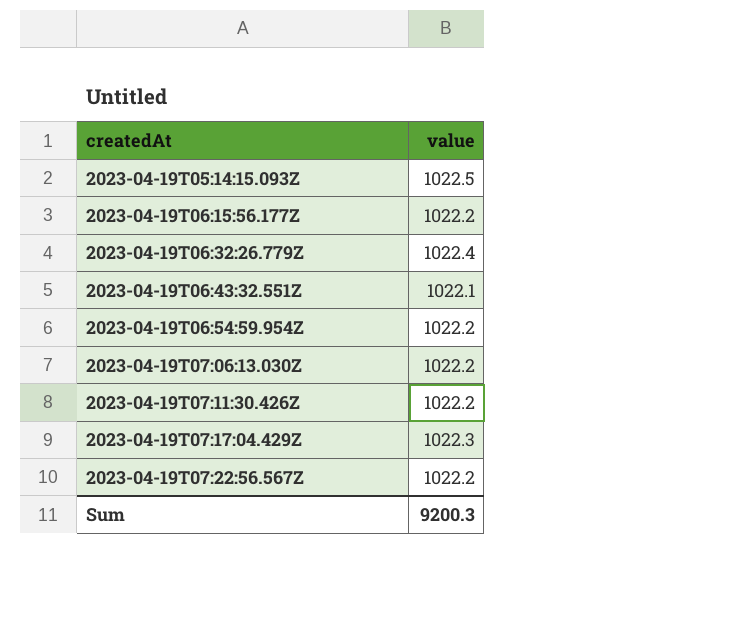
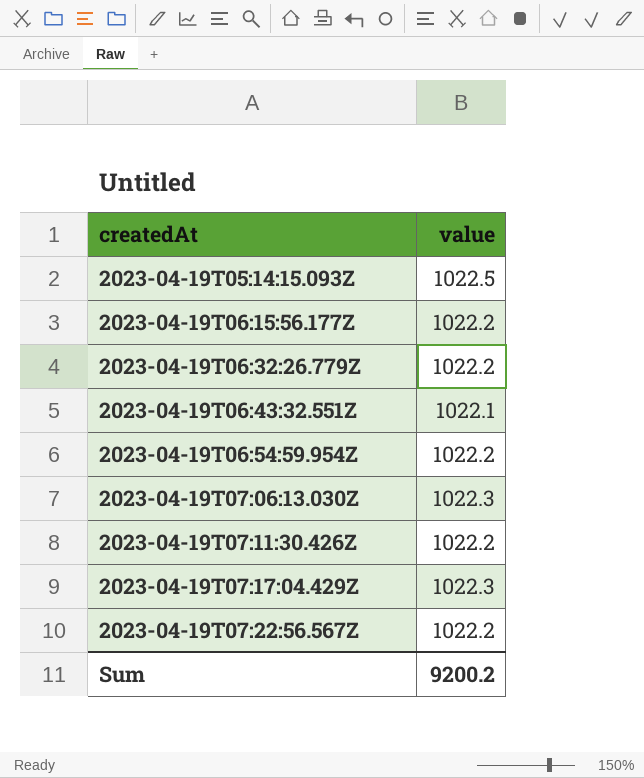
2023-04-19T06:32:26.779Z | value: 1022.4 -> 1022.2
2023-04-19T07:06:13.030Z | value: 1022.2 -> 1022.3
Sum | value: 9200.3 -> 9200.2

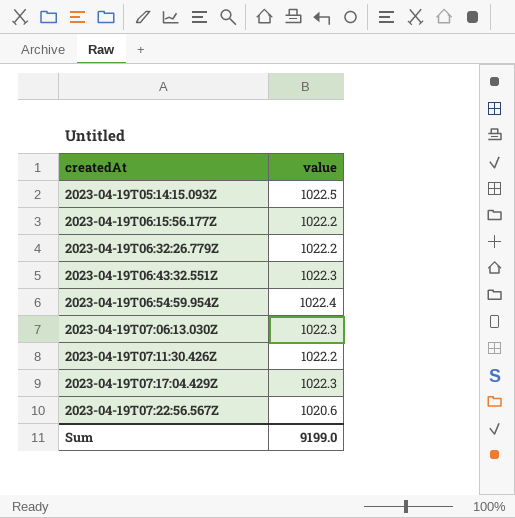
2023-04-19T06:43:32.551Z | value: 1022.1 -> 1022.3
2023-04-19T06:54:59.954Z | value: 1022.2 -> 1022.4
2023-04-19T07:22:56.567Z | value: 1022.2 -> 1020.6
Sum | value: 9200.2 -> 9199.0

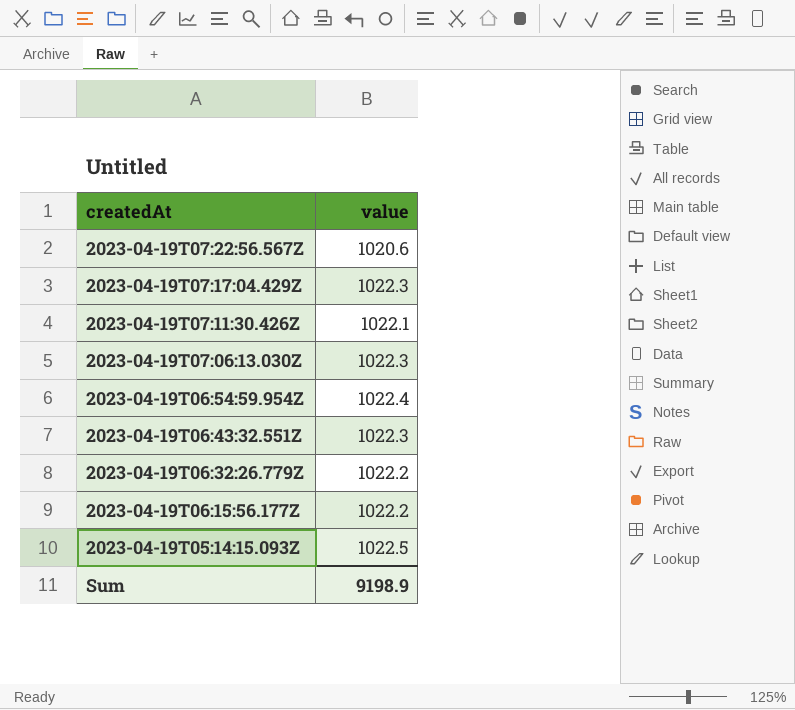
row order: createdAt ascending -> createdAt descending
2023-04-19T07:11:30.426Z | value: 1022.2 -> 1022.1
Sum | value: 9199.0 -> 9198.9

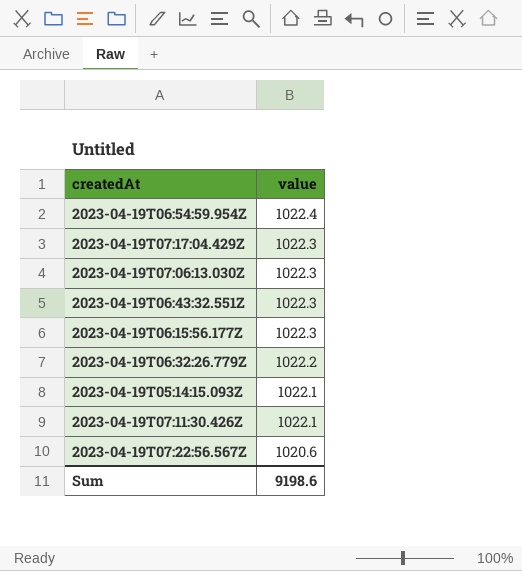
row order: createdAt descending -> value descending
2023-04-19T06:15:56.177Z | value: 1022.2 -> 1022.3
2023-04-19T05:14:15.093Z | value: 1022.5 -> 1022.1
Sum | value: 9198.9 -> 9198.6

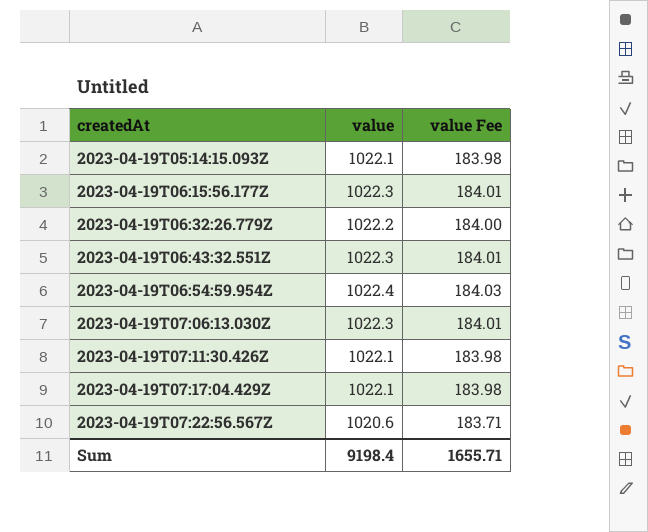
row order: value descending -> createdAt ascending
column value Fee | formula: none -> [value] * 0.18
2023-04-19T07:17:04.429Z | value: 1022.3 -> 1022.1
Sum | value: 9198.6 -> 9198.4

